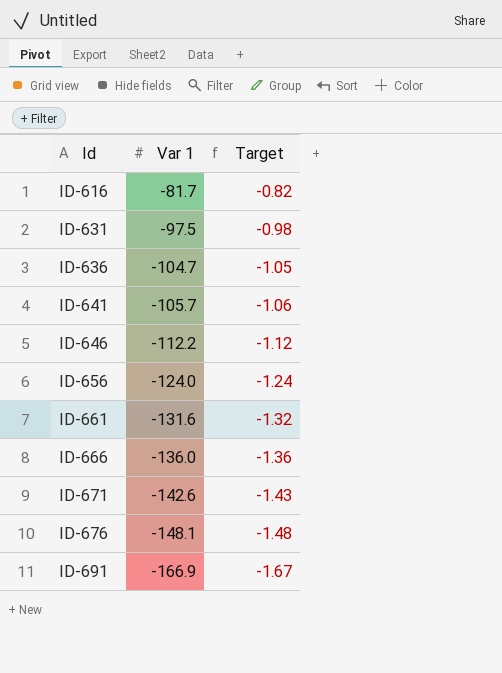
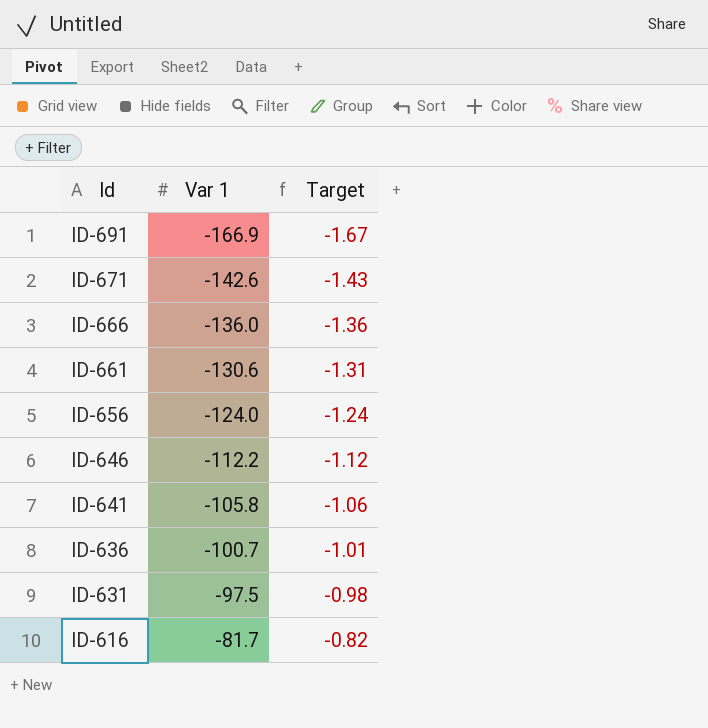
row order: Id ascending -> Id descending
row ID-676: -148.1 | -1.48 -> none
ID-661 | Var 1: -131.6 -> -130.6
ID-661 | Target: -1.32 -> -1.31
ID-641 | Var 1: -105.7 -> -105.8
ID-636 | Var 1: -104.7 -> -100.7
ID-636 | Target: -1.05 -> -1.01

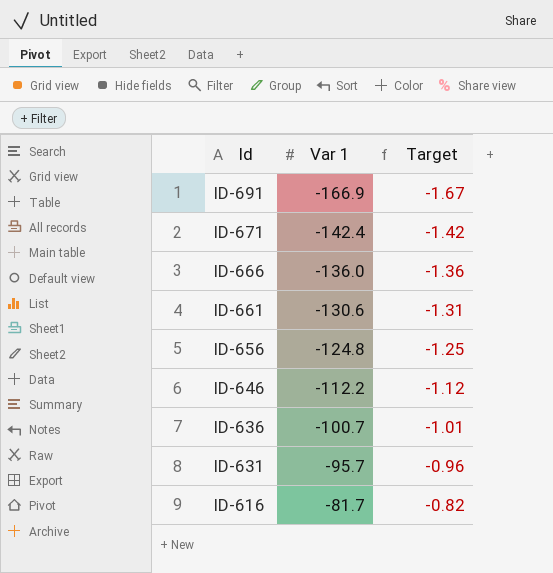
row ID-641: -105.8 | -1.06 -> none
ID-671 | Var 1: -142.6 -> -142.4
ID-671 | Target: -1.43 -> -1.42
ID-656 | Var 1: -124.0 -> -124.8
ID-656 | Target: -1.24 -> -1.25
ID-631 | Var 1: -97.5 -> -95.7
ID-631 | Target: -0.98 -> -0.96

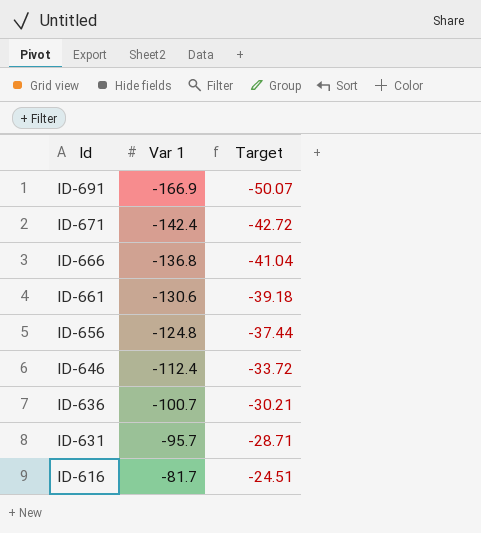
column Target | formula: [Var 1] * 0.01 -> [Var 1] * 0.3
ID-666 | Var 1: -136.0 -> -136.8
ID-646 | Var 1: -112.2 -> -112.4

